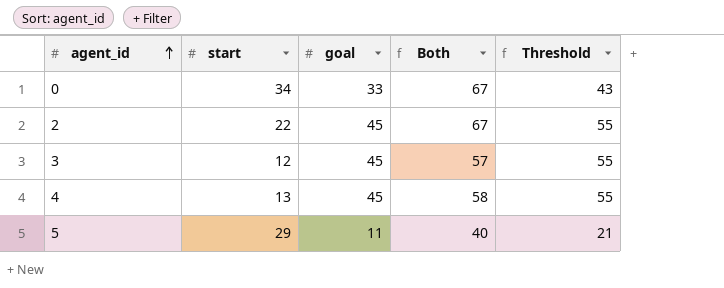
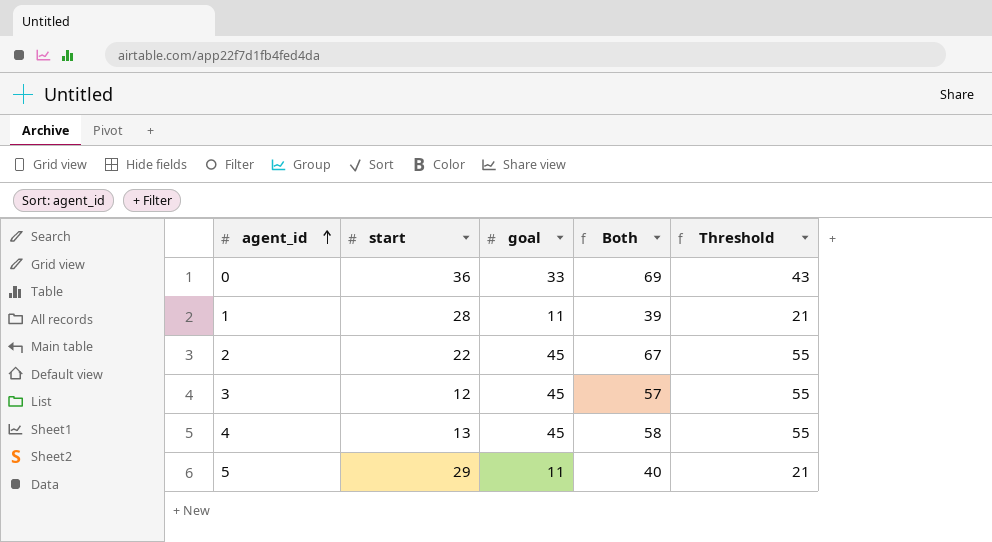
0 | start: 34 -> 36
0 | Both: 67 -> 69
row 1: none -> 28 | 11 | 39 | 21

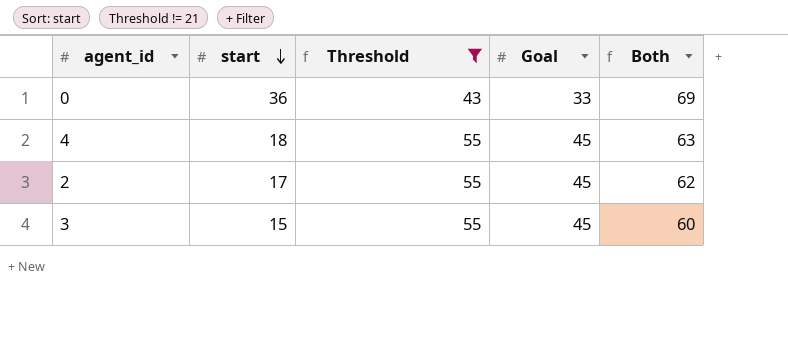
filter: none -> Threshold != 21
row order: agent_id ascending -> start descending
column Threshold | position: 5 -> 3
column name: goal -> Goal
4 | start: 13 -> 18
4 | Both: 58 -> 63
2 | start: 22 -> 17
2 | Both: 67 -> 62
3 | start: 12 -> 15
3 | Both: 57 -> 60

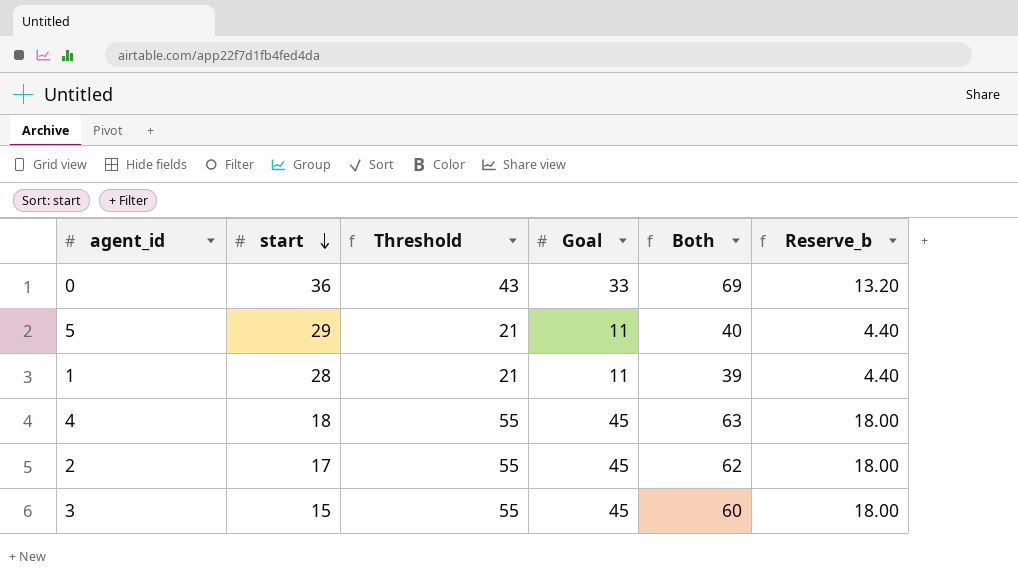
filter: Threshold != 21 -> none
column Reserve_b | formula: none -> [Goal] * 0.4

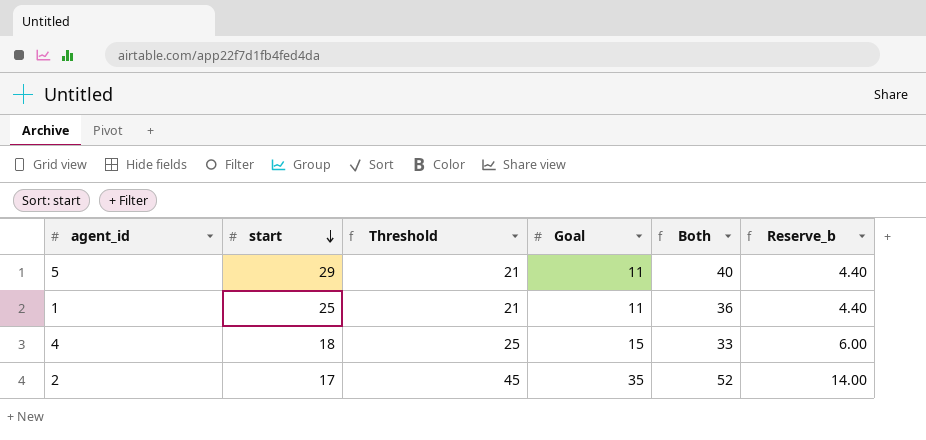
row 0: 36 | 43 | 33 | 69 | 13.20 -> none
row 3: 15 | 55 | 45 | 60 | 18.00 -> none
1 | start: 28 -> 25
1 | Both: 39 -> 36
4 | Threshold: 55 -> 25
4 | Goal: 45 -> 15
4 | Both: 63 -> 33
4 | Reserve_b: 18.00 -> 6.00
2 | Threshold: 55 -> 45
2 | Goal: 45 -> 35
2 | Both: 62 -> 52
2 | Reserve_b: 18.00 -> 14.00

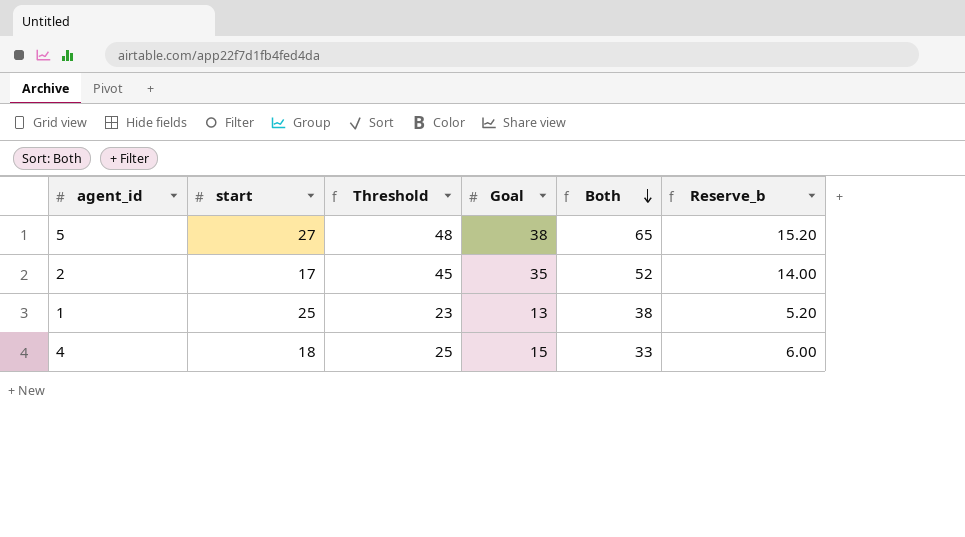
row order: start descending -> Both descending
5 | start: 29 -> 27
5 | Threshold: 21 -> 48
5 | Goal: 11 -> 38
5 | Both: 40 -> 65
5 | Reserve_b: 4.40 -> 15.20
1 | Threshold: 21 -> 23
1 | Goal: 11 -> 13
1 | Both: 36 -> 38
1 | Reserve_b: 4.40 -> 5.20

